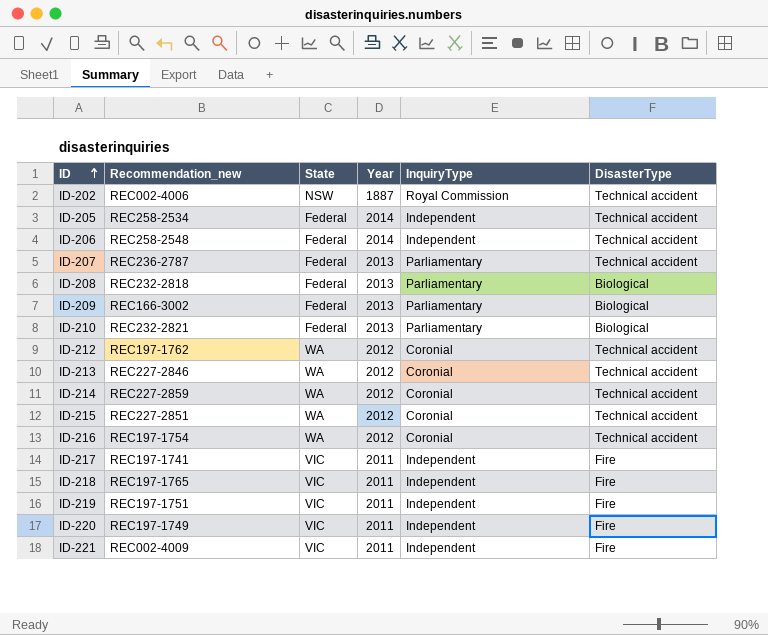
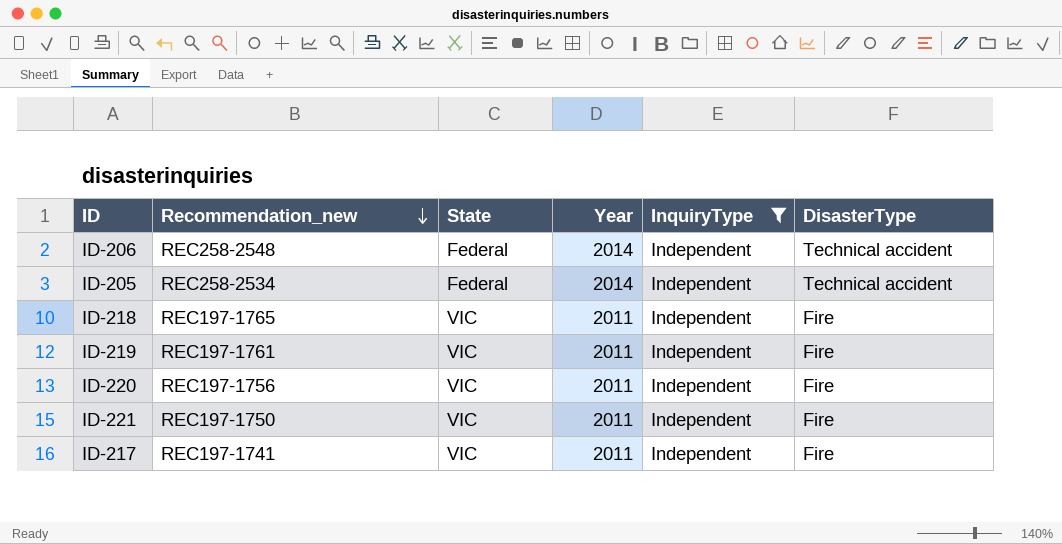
filter: none -> InquiryType = Independent
row order: ID ascending -> Recommendation_new descending
ID-219 | Recommendation_new: REC197-1751 -> REC197-1761
ID-220 | Recommendation_new: REC197-1749 -> REC197-1756
ID-221 | Recommendation_new: REC002-4009 -> REC197-1750

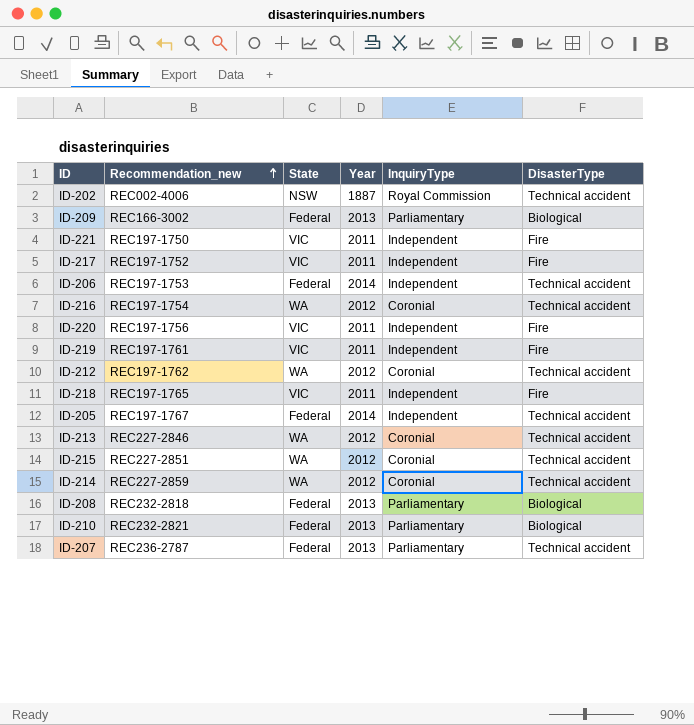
filter: InquiryType = Independent -> none
row order: Recommendation_new descending -> Recommendation_new ascending
ID-217 | Recommendation_new: REC197-1741 -> REC197-1752
ID-206 | Recommendation_new: REC258-2548 -> REC197-1753
ID-205 | Recommendation_new: REC258-2534 -> REC197-1767

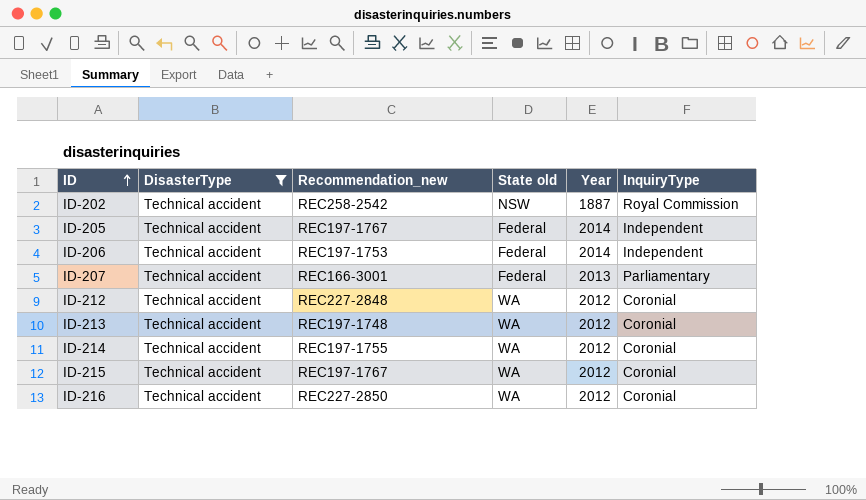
filter: none -> DisasterType = Technical accident
row order: Recommendation_new ascending -> ID ascending
column DisasterType | position: 6 -> 2
column name: State -> State old
ID-202 | Recommendation_new: REC002-4006 -> REC258-2542
ID-207 | Recommendation_new: REC236-2787 -> REC166-3001
ID-212 | Recommendation_new: REC197-1762 -> REC227-2848
ID-213 | Recommendation_new: REC227-2846 -> REC197-1748
ID-214 | Recommendation_new: REC227-2859 -> REC197-1755
ID-215 | Recommendation_new: REC227-2851 -> REC197-1767
ID-216 | Recommendation_new: REC197-1754 -> REC227-2850

